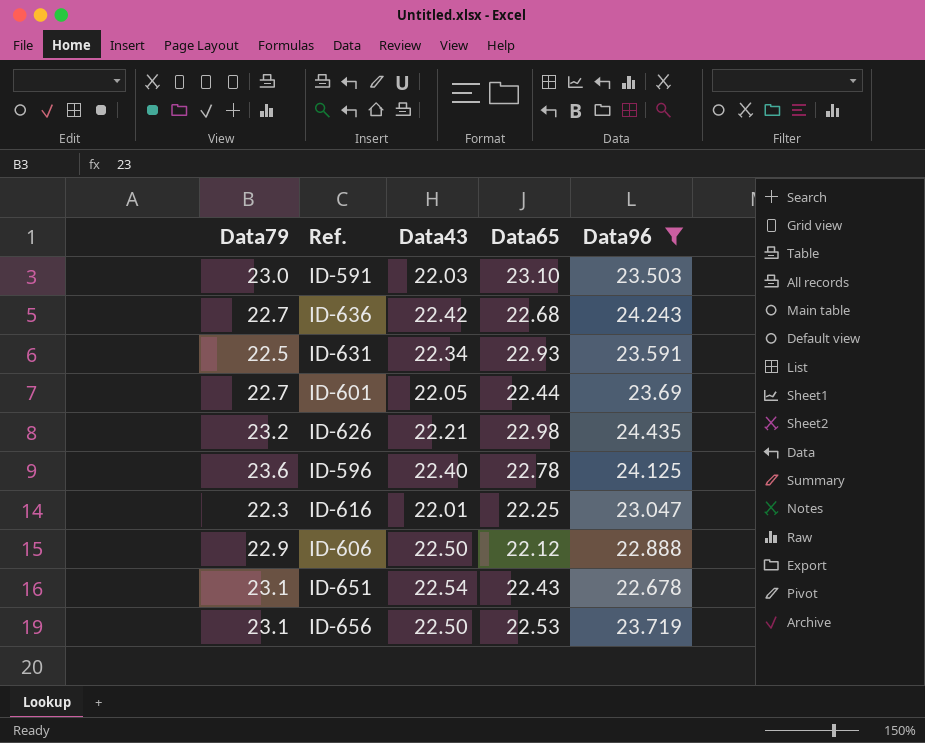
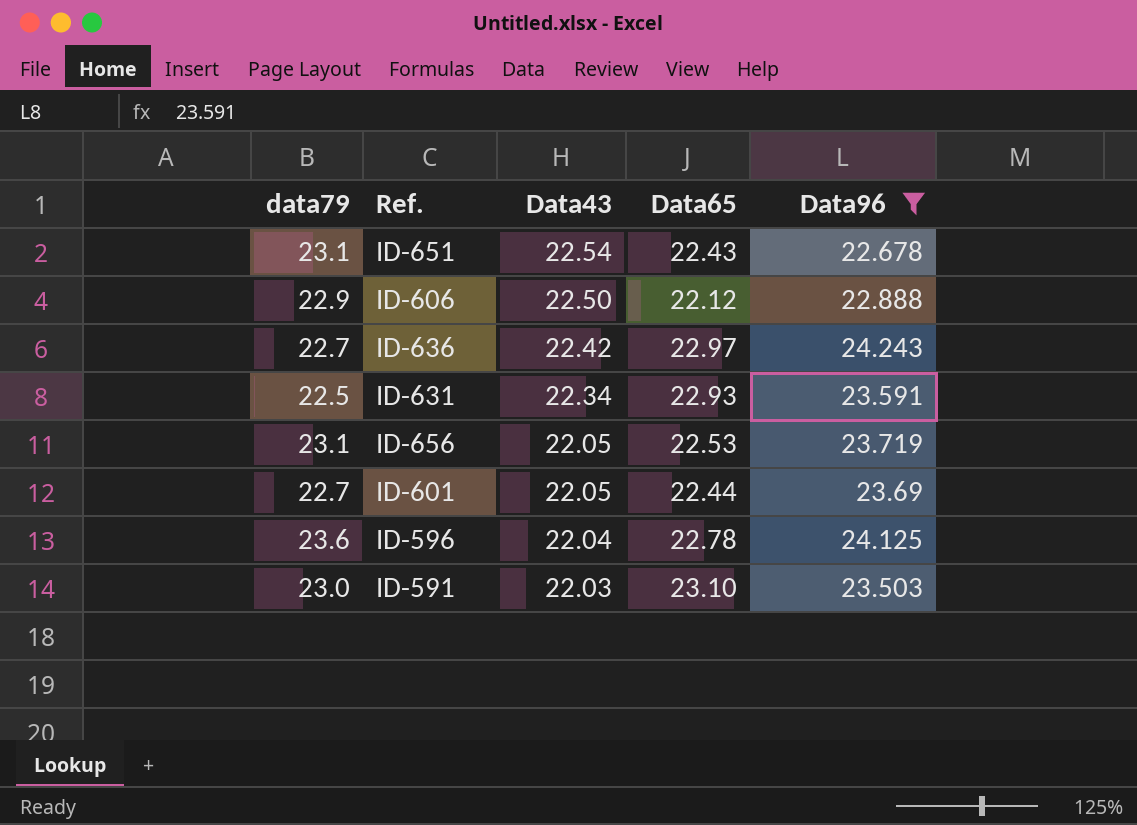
row order: none -> Data43 descending
column name: Data79 -> data79
row ID-626: 23.2 | 22.21 | 22.98 | 24.435 -> none
row ID-616: 22.3 | 22.01 | 22.25 | 23.047 -> none
ID-636 | Data65: 22.68 -> 22.97
ID-656 | Data43: 22.50 -> 22.05
ID-596 | Data43: 22.40 -> 22.04

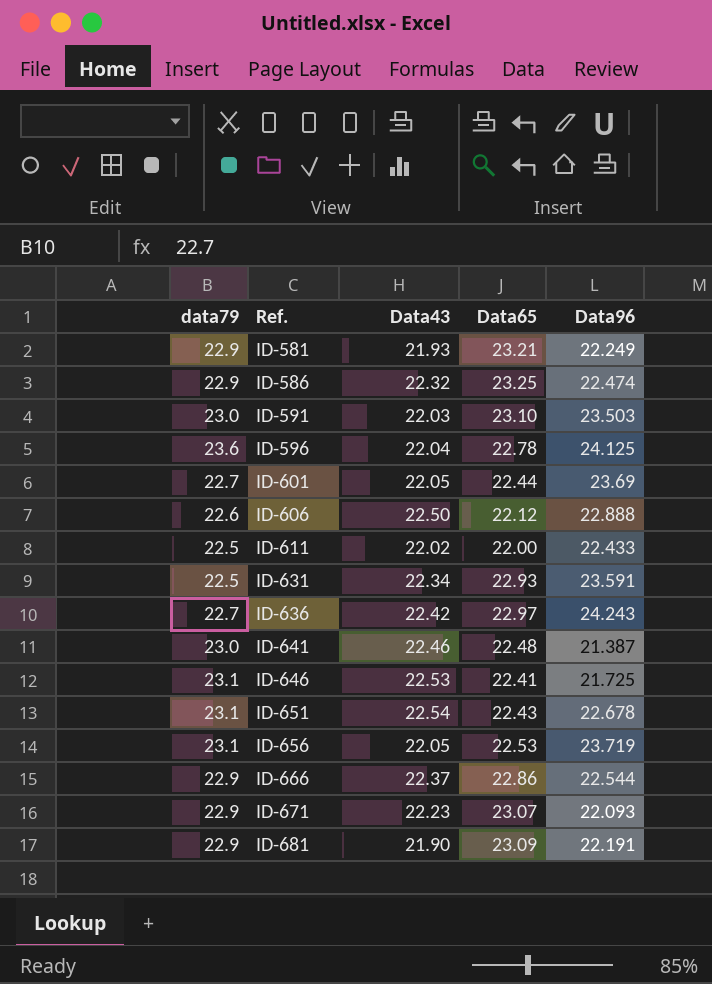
filter: Data96 >= 22.678 -> none
row order: Data43 descending -> Ref. ascending
ID-606 | data79: 22.9 -> 22.6

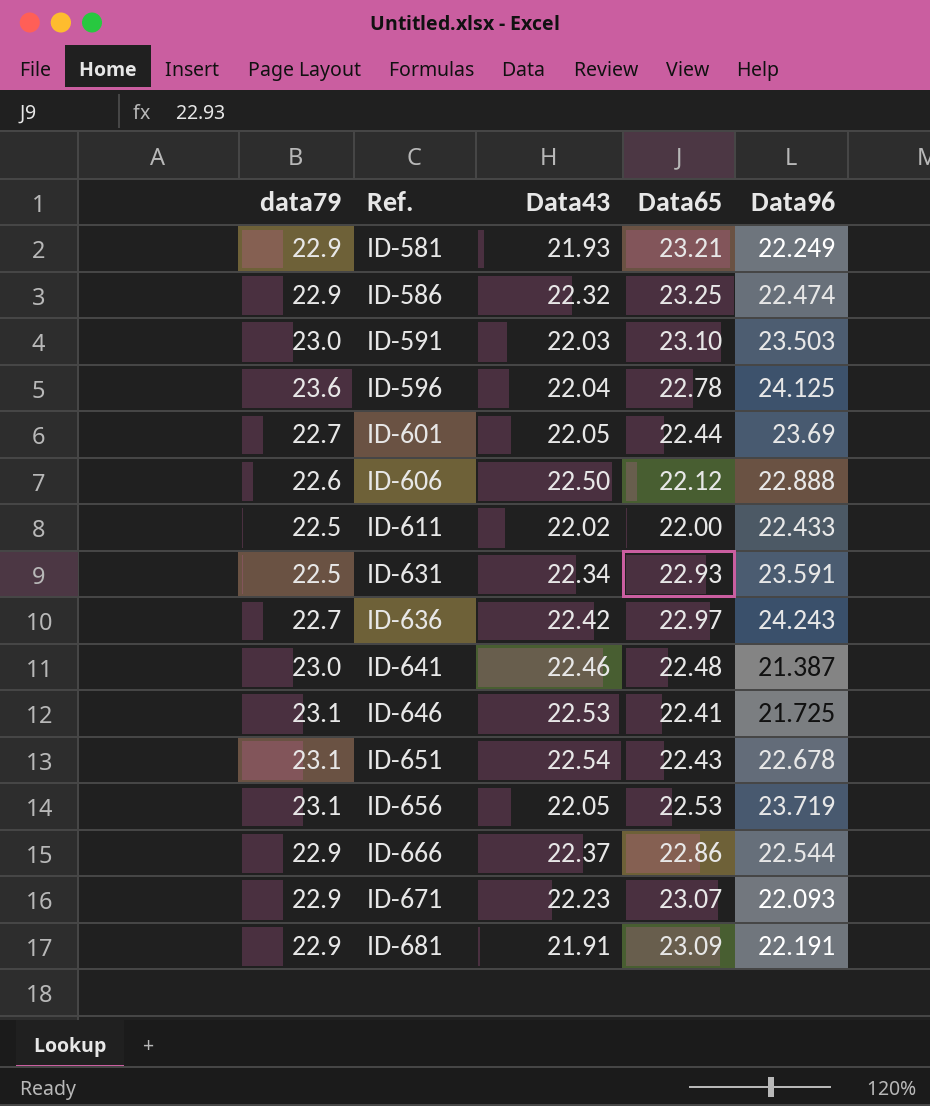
ID-681 | Data43: 21.90 -> 21.91

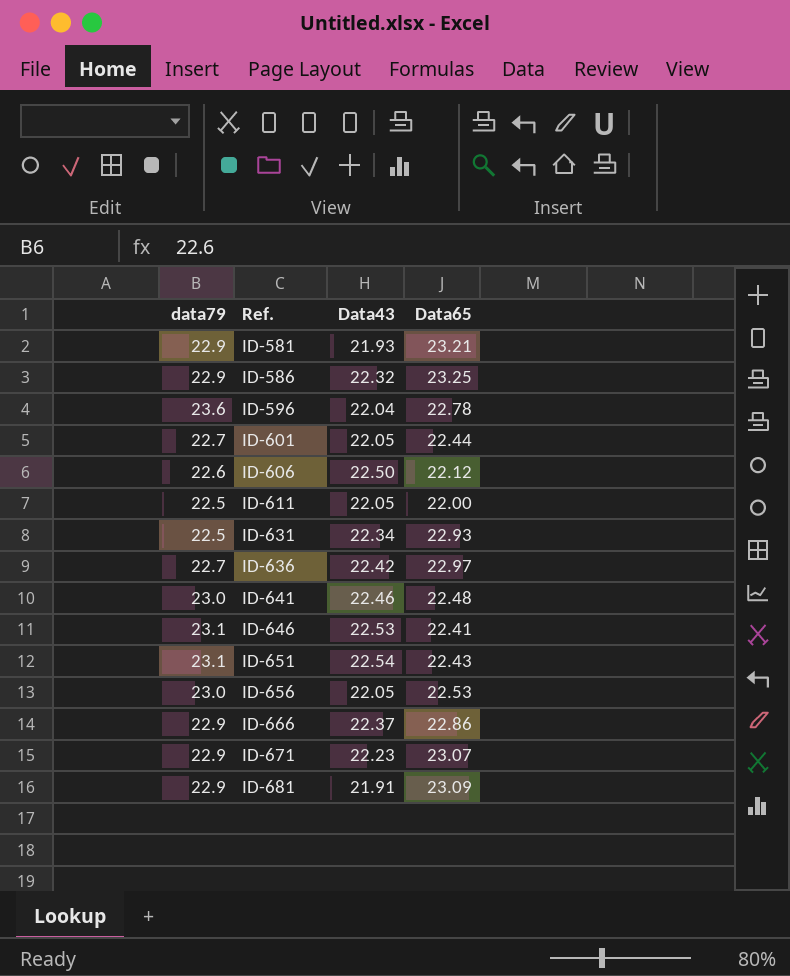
column Data96 | position: 5 -> none
row ID-591: 23.0 | 22.03 | 23.10 | 23.503 -> none
ID-611 | Data43: 22.02 -> 22.05
ID-656 | data79: 23.1 -> 23.0

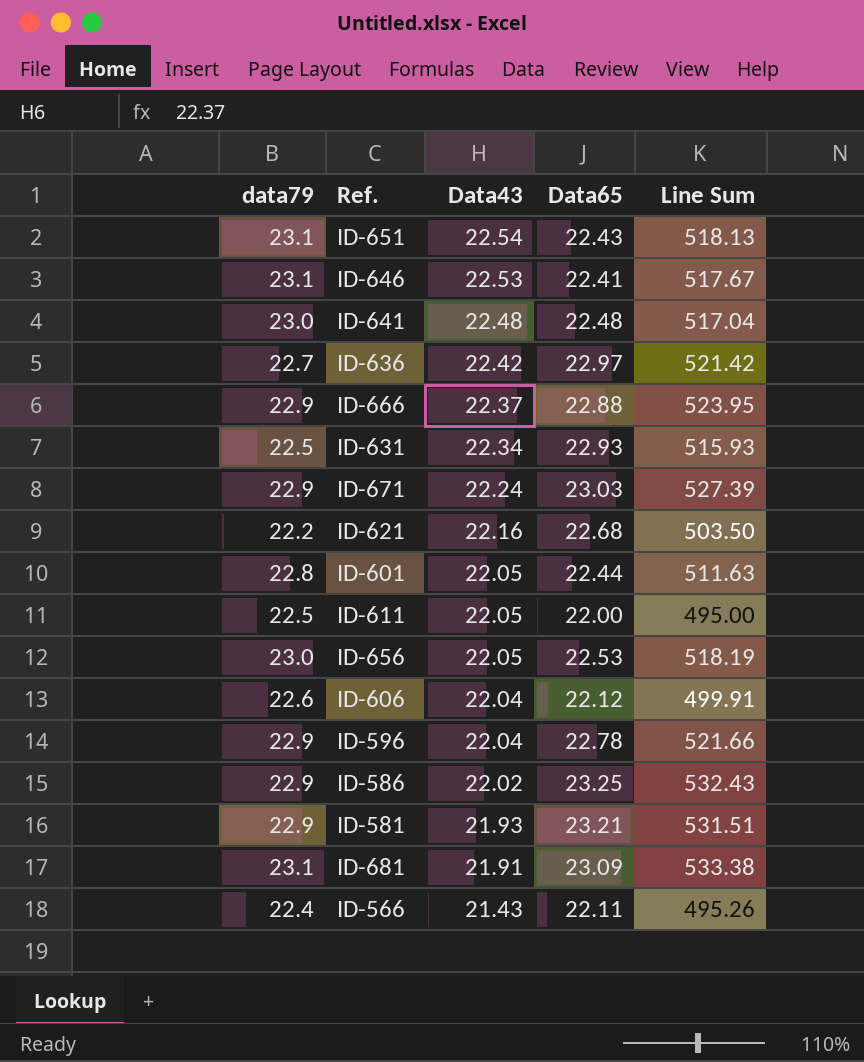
row order: Ref. ascending -> Data43 descending
column Line Sum | formula: none -> [data79] * [Data65]
ID-641 | Data43: 22.46 -> 22.48
ID-666 | Data65: 22.86 -> 22.88
ID-671 | Data43: 22.23 -> 22.24
ID-671 | Data65: 23.07 -> 23.03
row ID-621: none -> 22.2 | 22.16 | 22.68 | 503.50
ID-601 | data79: 22.7 -> 22.8
ID-606 | Data43: 22.50 -> 22.04
ID-596 | data79: 23.6 -> 22.9
ID-586 | Data43: 22.32 -> 22.02
ID-681 | data79: 22.9 -> 23.1
row ID-566: none -> 22.4 | 21.43 | 22.11 | 495.26

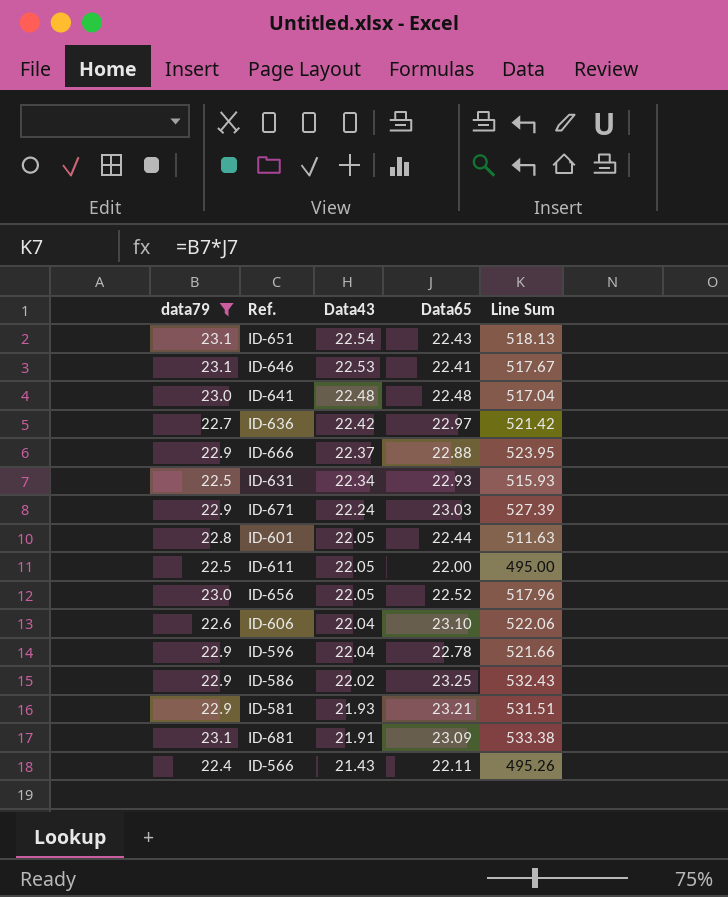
filter: none -> data79 != 22.2
ID-656 | Data65: 22.53 -> 22.52
ID-656 | Line Sum: 518.19 -> 517.96
ID-606 | Data65: 22.12 -> 23.10
ID-606 | Line Sum: 499.91 -> 522.06

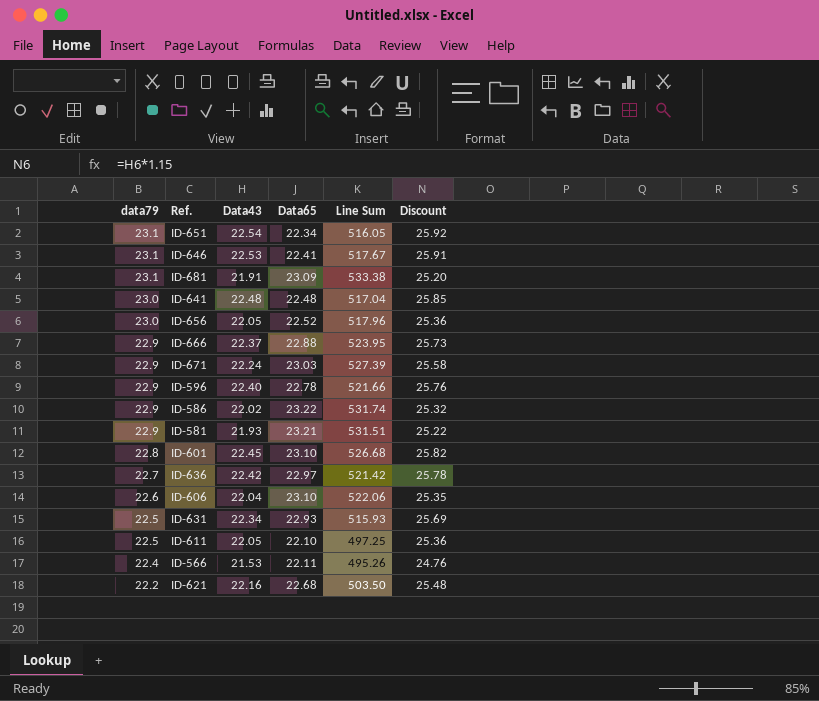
filter: data79 != 22.2 -> none
row order: Data43 descending -> data79 descending
column Discount | formula: none -> [Data43] * 1.15
ID-651 | Data65: 22.43 -> 22.34
ID-651 | Line Sum: 518.13 -> 516.05
ID-596 | Data43: 22.04 -> 22.40
ID-586 | Data65: 23.25 -> 23.22
ID-586 | Line Sum: 532.43 -> 531.74
ID-601 | Data43: 22.05 -> 22.45
ID-601 | Data65: 22.44 -> 23.10
ID-601 | Line Sum: 511.63 -> 526.68
ID-611 | Data65: 22.00 -> 22.10
ID-611 | Line Sum: 495.00 -> 497.25
ID-566 | Data43: 21.43 -> 21.53

